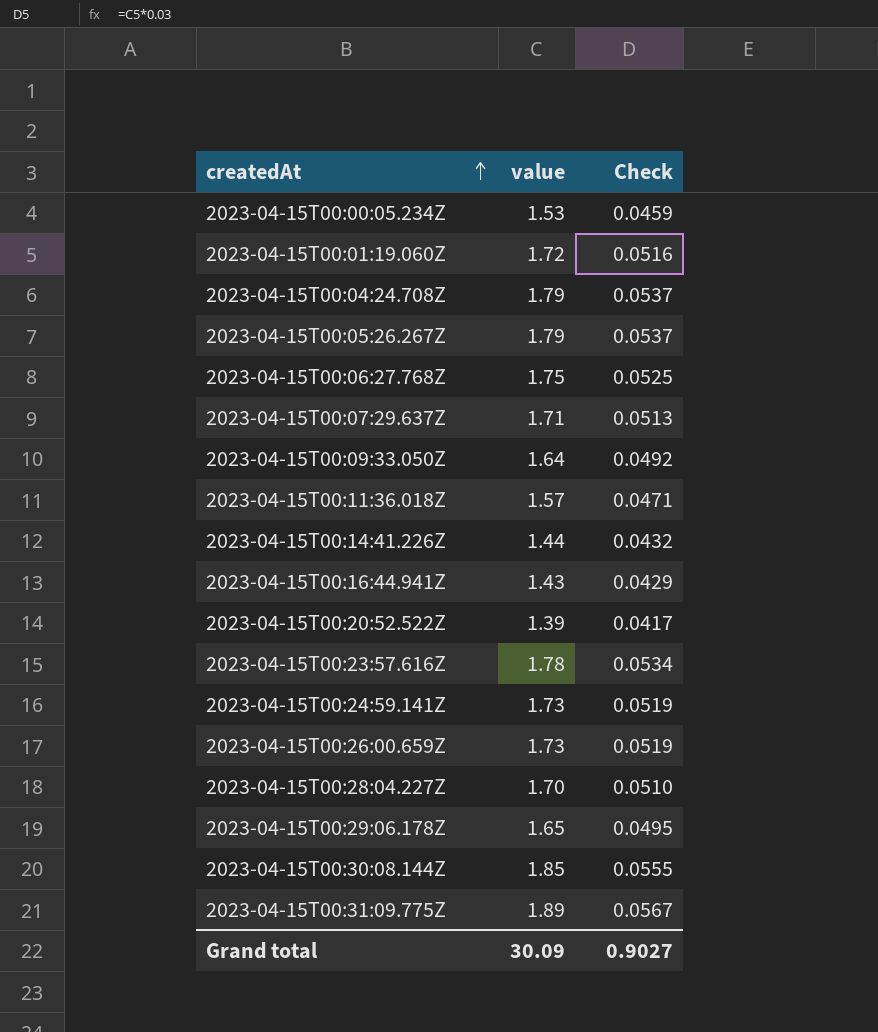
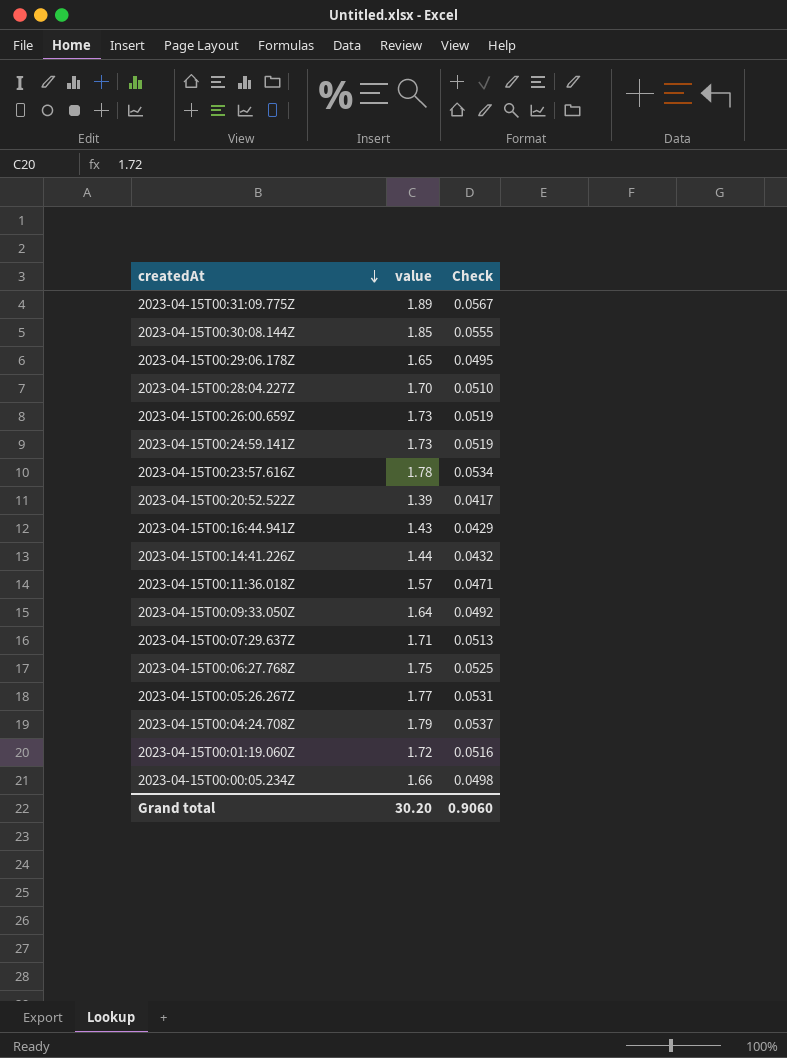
row order: createdAt ascending -> createdAt descending
2023-04-15T00:05:26.267Z | value: 1.79 -> 1.77
2023-04-15T00:05:26.267Z | Check: 0.0537 -> 0.0531
2023-04-15T00:00:05.234Z | value: 1.53 -> 1.66
2023-04-15T00:00:05.234Z | Check: 0.0459 -> 0.0498
Grand total | value: 30.09 -> 30.20
Grand total | Check: 0.9027 -> 0.9060

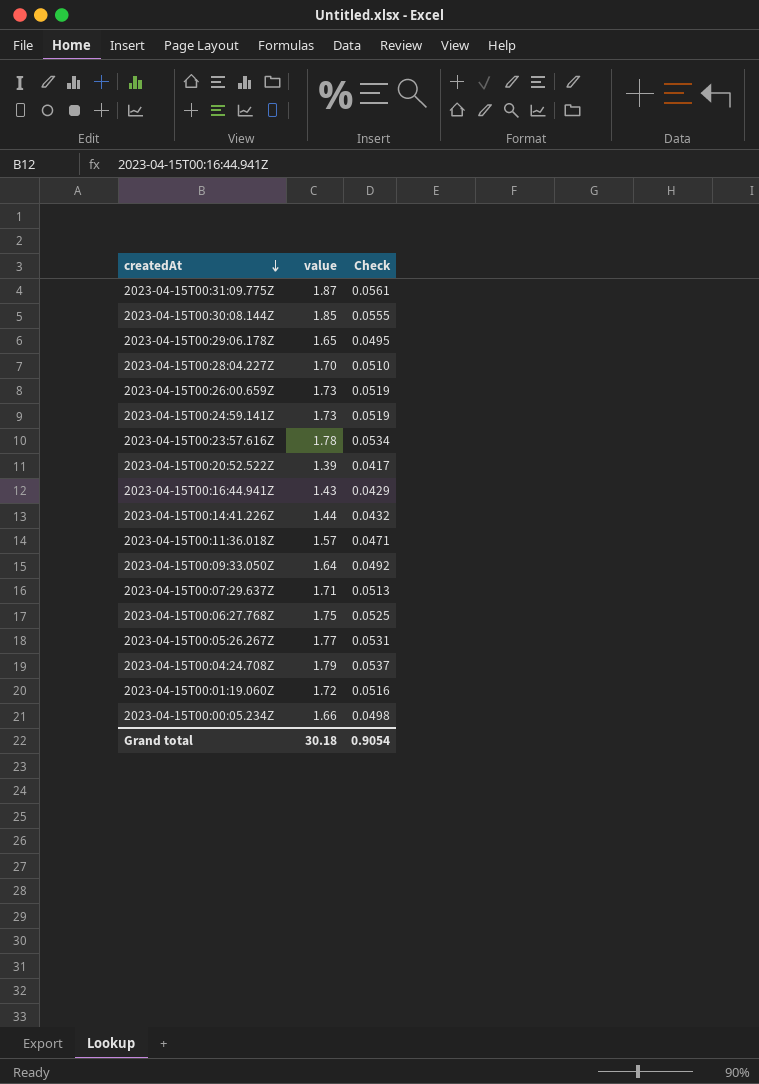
2023-04-15T00:31:09.775Z | value: 1.89 -> 1.87
2023-04-15T00:31:09.775Z | Check: 0.0567 -> 0.0561
Grand total | value: 30.20 -> 30.18
Grand total | Check: 0.9060 -> 0.9054

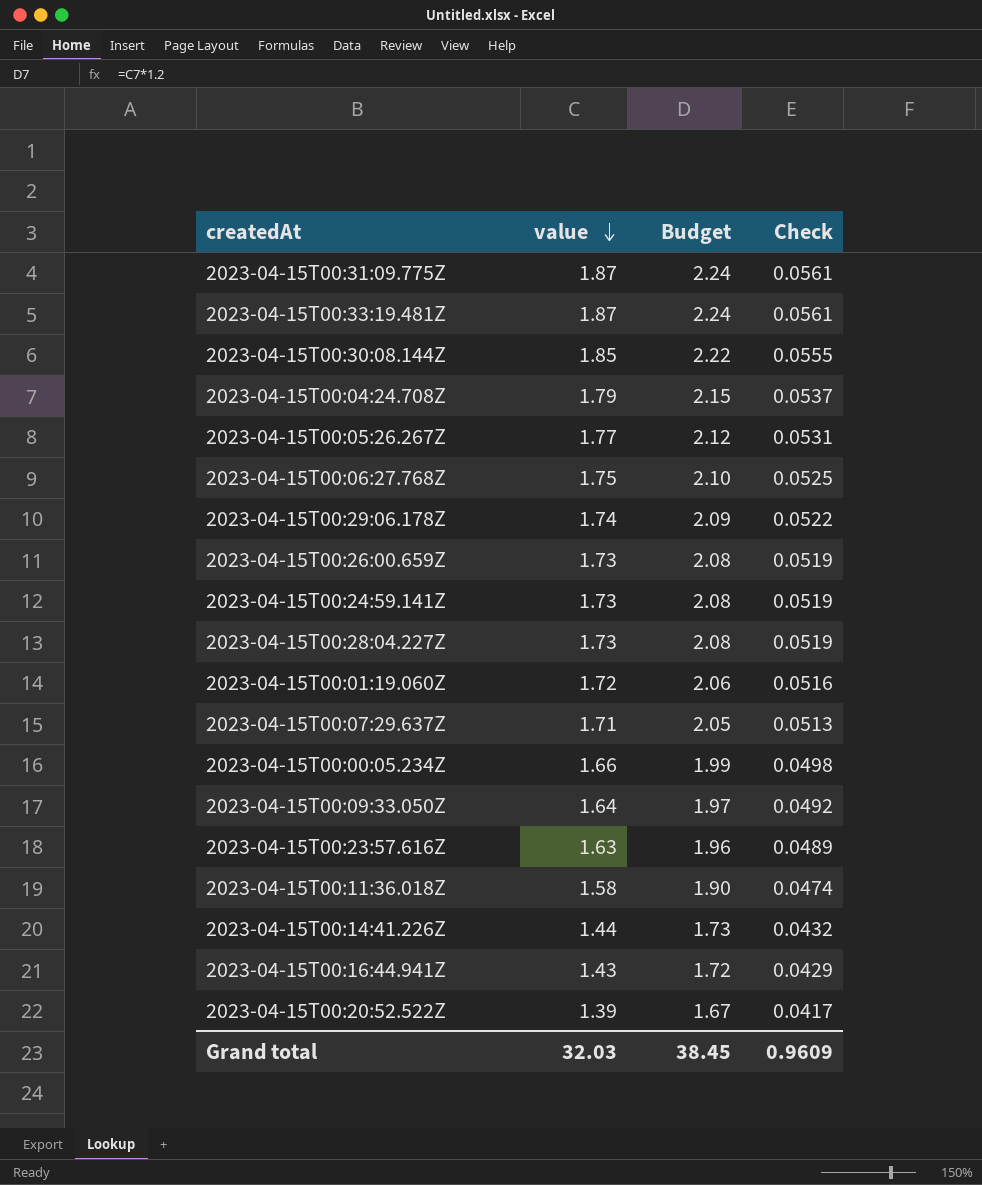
row order: createdAt descending -> value descending
column Budget | formula: none -> [value] * 1.2
row 2023-04-15T00:33:19.481Z: none -> 1.87 | 2.24 | 0.0561
2023-04-15T00:29:06.178Z | value: 1.65 -> 1.74
2023-04-15T00:29:06.178Z | Check: 0.0495 -> 0.0522
2023-04-15T00:28:04.227Z | value: 1.70 -> 1.73
2023-04-15T00:28:04.227Z | Check: 0.0510 -> 0.0519
2023-04-15T00:23:57.616Z | value: 1.78 -> 1.63
2023-04-15T00:23:57.616Z | Check: 0.0534 -> 0.0489
2023-04-15T00:11:36.018Z | value: 1.57 -> 1.58
2023-04-15T00:11:36.018Z | Check: 0.0471 -> 0.0474
Grand total | value: 30.18 -> 32.03
Grand total | Check: 0.9054 -> 0.9609

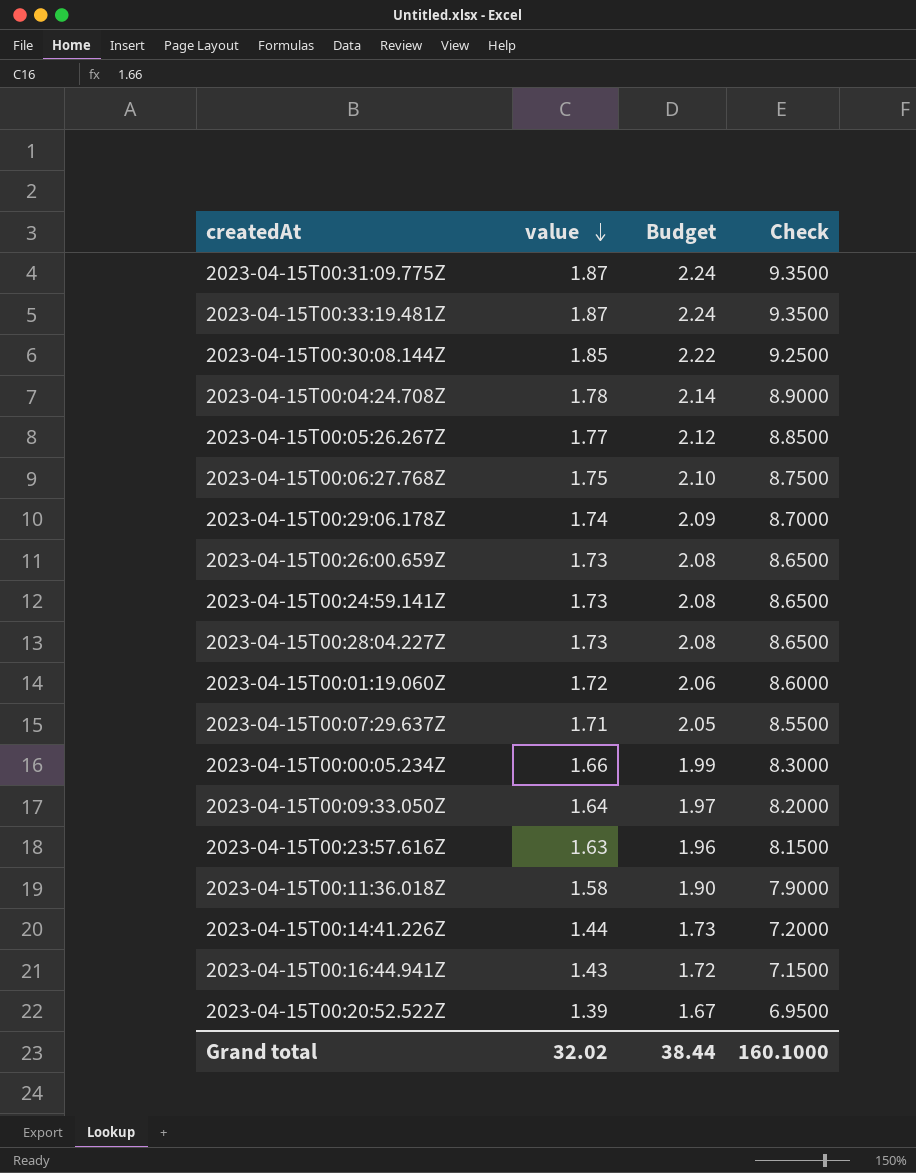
column Check | formula: [value] * 0.03 -> [value] * 5
2023-04-15T00:04:24.708Z | value: 1.79 -> 1.78
2023-04-15T00:04:24.708Z | Budget: 2.15 -> 2.14
Grand total | value: 32.03 -> 32.02
Grand total | Budget: 38.45 -> 38.44
Grand total | Check: 0.9609 -> 160.1000

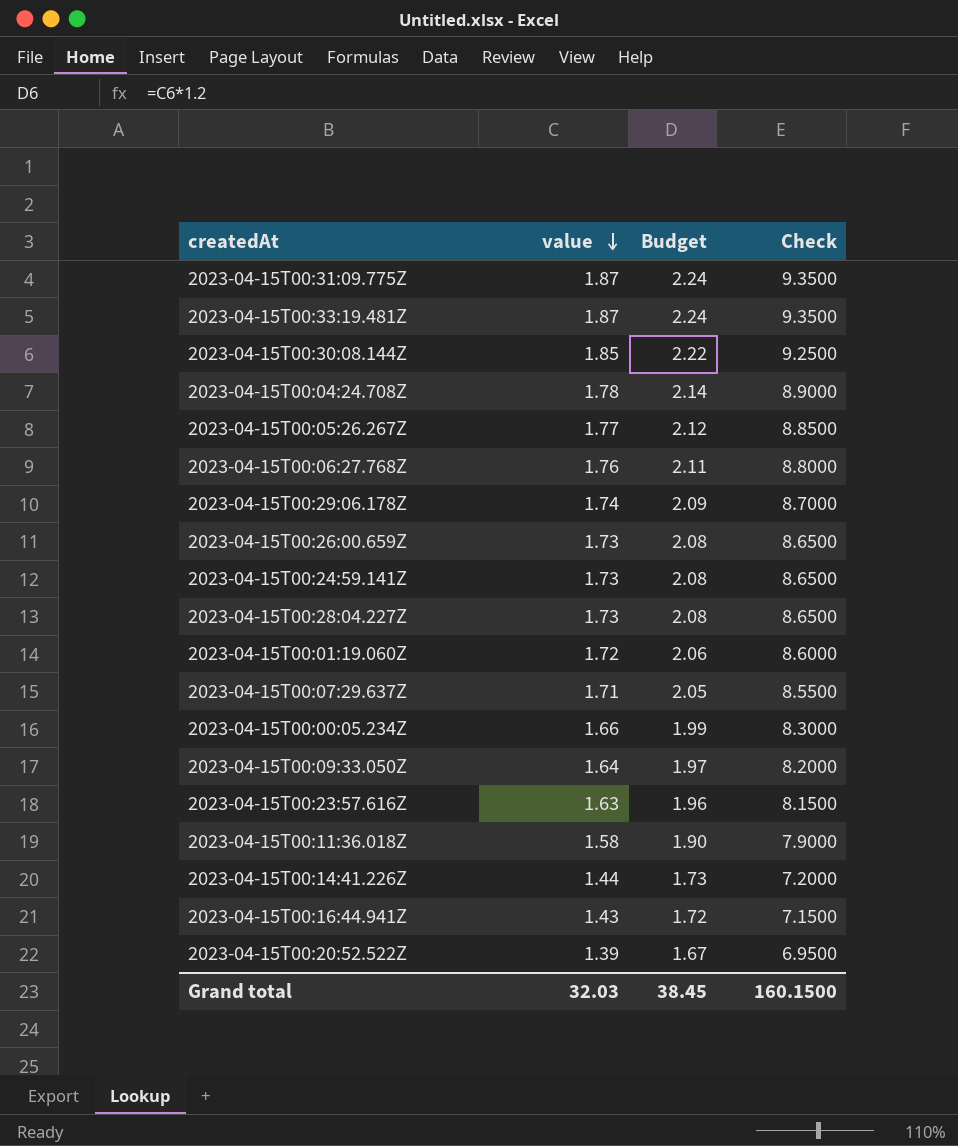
2023-04-15T00:06:27.768Z | value: 1.75 -> 1.76
2023-04-15T00:06:27.768Z | Budget: 2.10 -> 2.11
2023-04-15T00:06:27.768Z | Check: 8.7500 -> 8.8000
Grand total | value: 32.02 -> 32.03
Grand total | Budget: 38.44 -> 38.45
Grand total | Check: 160.1000 -> 160.1500

